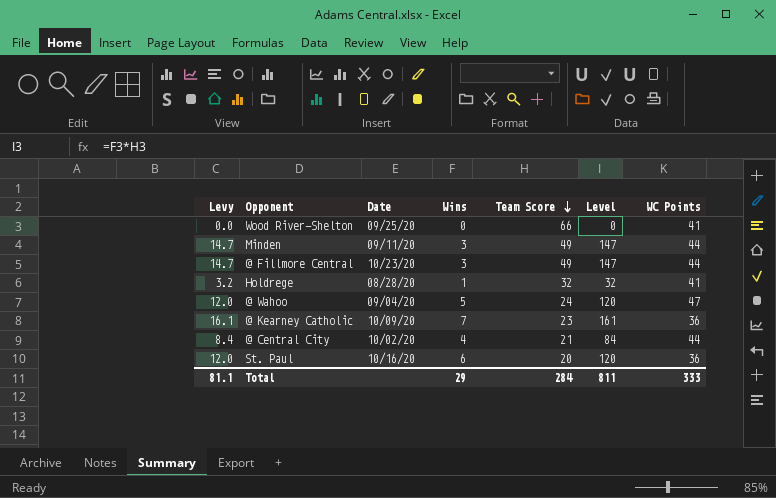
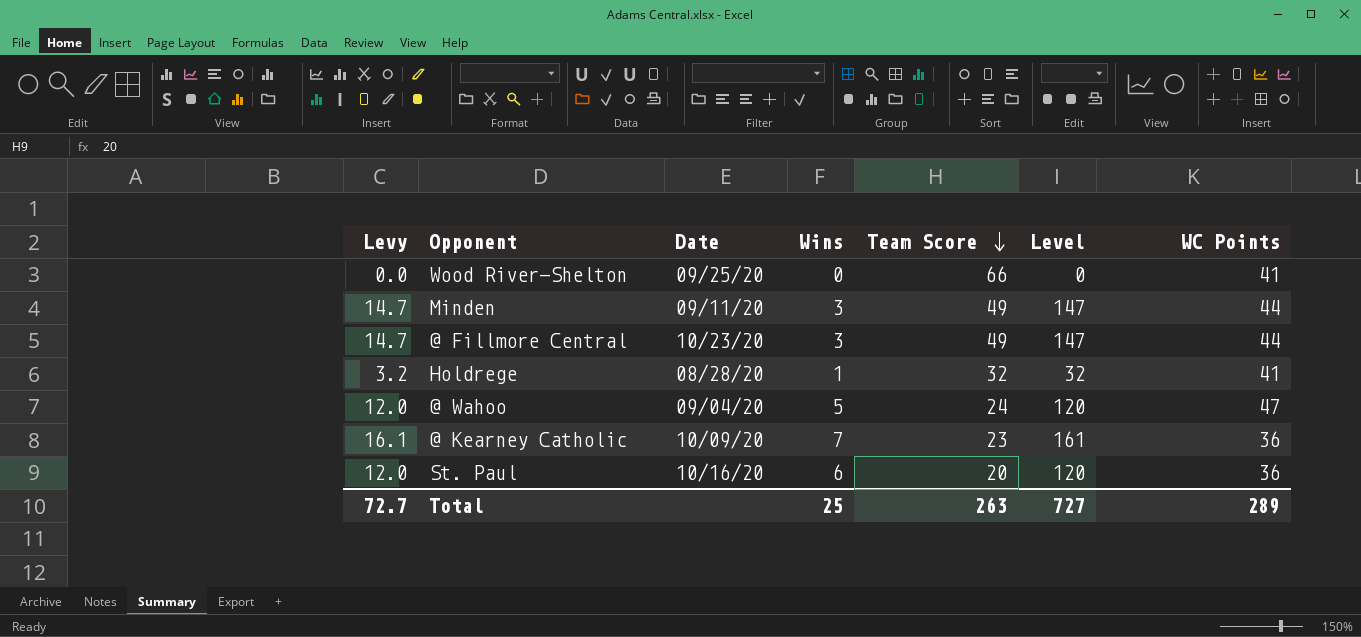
row @ Central City: 8.4 | 10/02/20 | 4 | 21 | 84 | 44 -> none
Total | Levy: 81.1 -> 72.7
Total | Wins: 29 -> 25
Total | Team Score: 284 -> 263
Total | Level: 811 -> 727
Total | WC Points: 333 -> 289

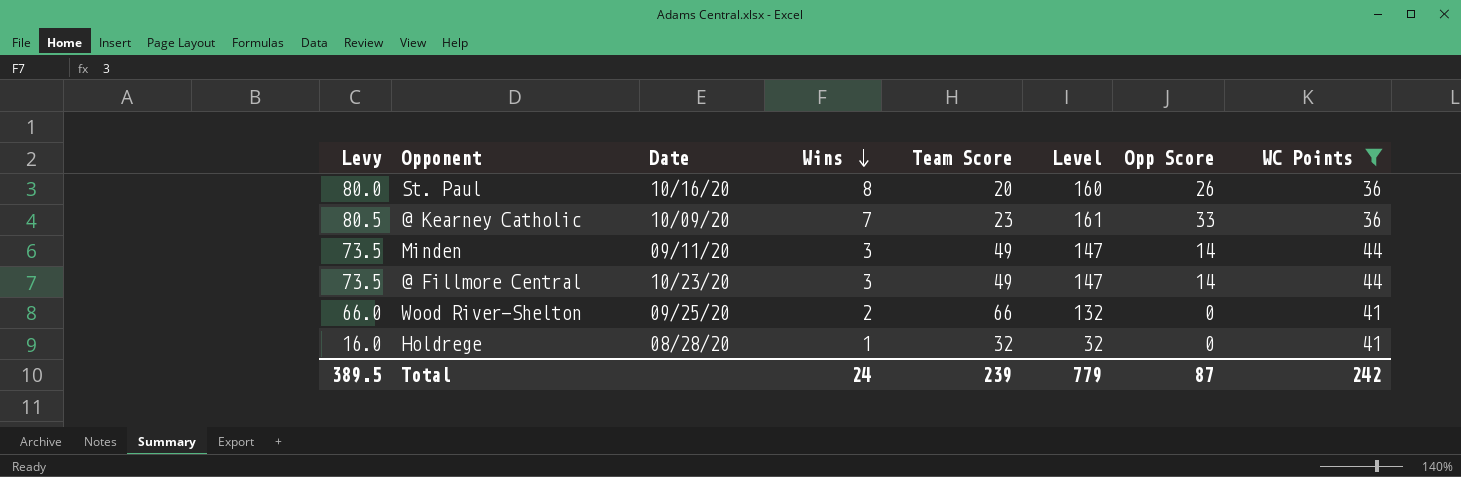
filter: none -> WC Points != 47
row order: Team Score descending -> Wins descending
column Levy | formula: [Level] * 0.1 -> [Level] * 0.5
column Opp Score | position: none -> 7
St. Paul | Wins: 6 -> 8
St. Paul | Level: 120 -> 160
Wood River-Shelton | Wins: 0 -> 2
Wood River-Shelton | Level: 0 -> 132
Total | Levy: 72.7 -> 389.5
Total | Wins: 25 -> 24
Total | Team Score: 263 -> 239
Total | Level: 727 -> 779
Total | WC Points: 289 -> 242

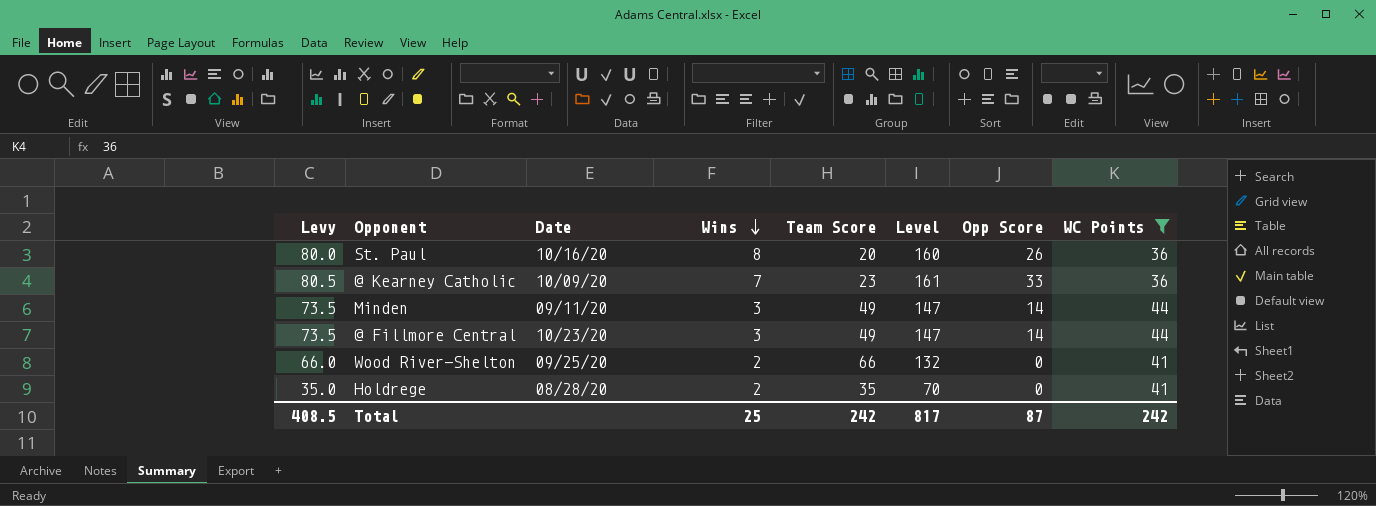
Holdrege | Levy: 16.0 -> 35.0
Holdrege | Wins: 1 -> 2
Holdrege | Team Score: 32 -> 35
Holdrege | Level: 32 -> 70
Total | Levy: 389.5 -> 408.5
Total | Wins: 24 -> 25
Total | Team Score: 239 -> 242
Total | Level: 779 -> 817

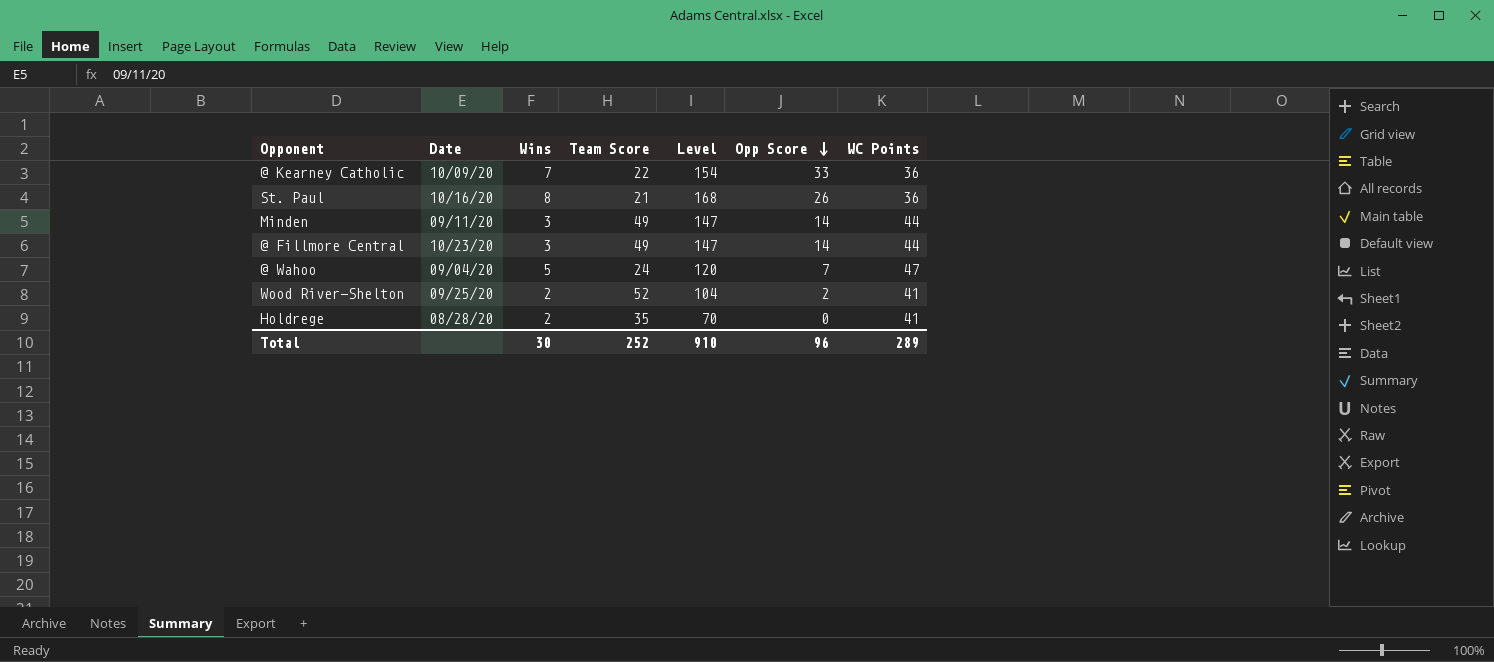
filter: WC Points != 47 -> none
row order: Wins descending -> Opp Score descending
column Levy | formula: [Level] * 0.5 -> none
@ Kearney Catholic | Team Score: 23 -> 22
@ Kearney Catholic | Level: 161 -> 154
St. Paul | Team Score: 20 -> 21
St. Paul | Level: 160 -> 168
Wood River-Shelton | Team Score: 66 -> 52
Wood River-Shelton | Level: 132 -> 104
Wood River-Shelton | Opp Score: 0 -> 2
Total | Wins: 25 -> 30
Total | Team Score: 242 -> 252
Total | Level: 817 -> 910
Total | Opp Score: 87 -> 96
Total | WC Points: 242 -> 289

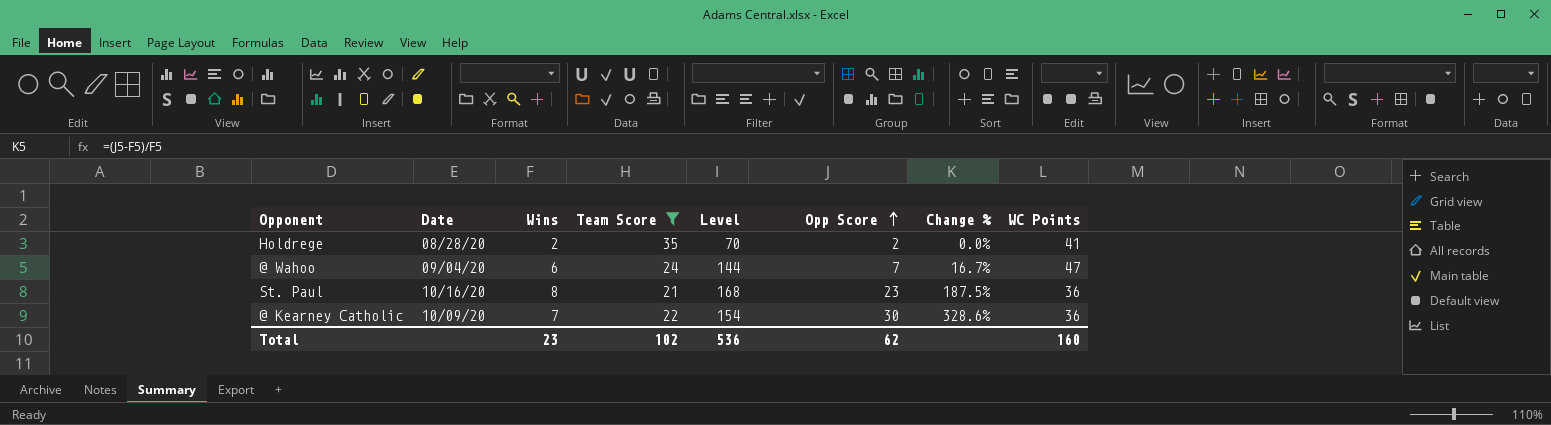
filter: none -> Team Score <= 35
row order: Opp Score descending -> Opp Score ascending
column Change % | formula: none -> ([Opp Score] - [Wins]) / [Wins]
Holdrege | Opp Score: 0 -> 2
@ Wahoo | Wins: 5 -> 6
@ Wahoo | Level: 120 -> 144
St. Paul | Opp Score: 26 -> 23
@ Kearney Catholic | Opp Score: 33 -> 30
Total | Wins: 30 -> 23
Total | Team Score: 252 -> 102
Total | Level: 910 -> 536
Total | Opp Score: 96 -> 62
Total | WC Points: 289 -> 160

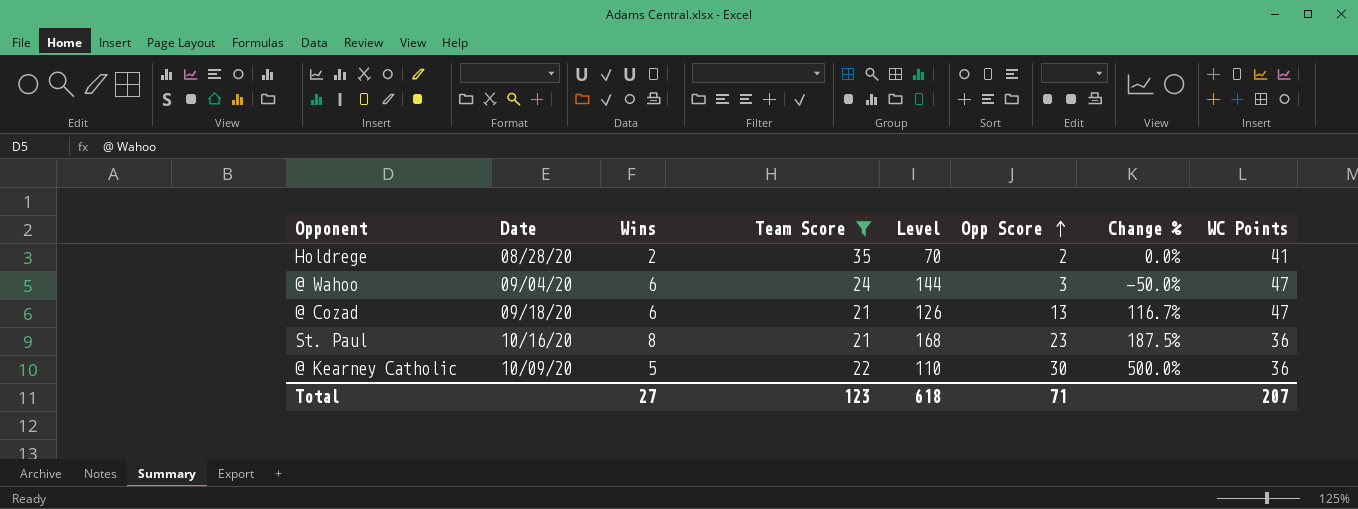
@ Wahoo | Opp Score: 7 -> 3
@ Wahoo | Change %: 16.7% -> -50.0%
row @ Cozad: none -> 09/18/20 | 6 | 21 | 126 | 13 | 116.7% | 47
@ Kearney Catholic | Wins: 7 -> 5
@ Kearney Catholic | Level: 154 -> 110
@ Kearney Catholic | Change %: 328.6% -> 500.0%
Total | Wins: 23 -> 27
Total | Team Score: 102 -> 123
Total | Level: 536 -> 618
Total | Opp Score: 62 -> 71
Total | WC Points: 160 -> 207

